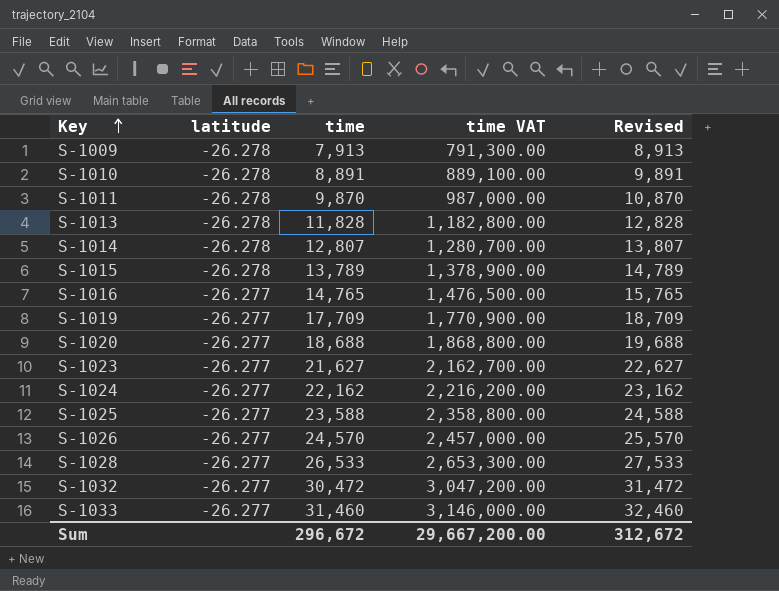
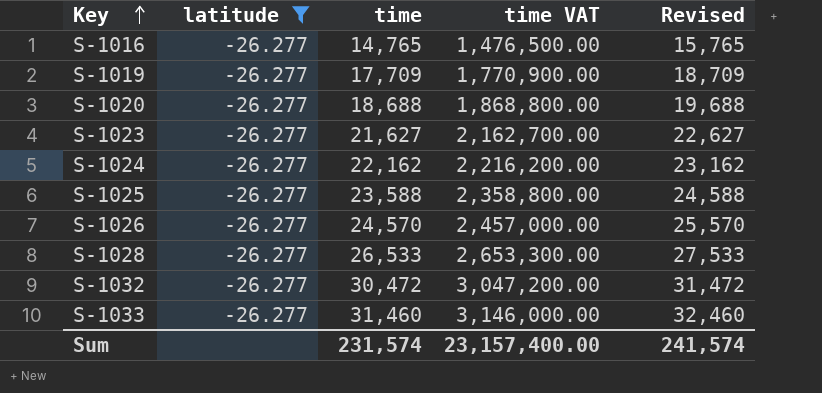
filter: none -> latitude = -26.277
Sum | time: 296,672 -> 231,574
Sum | time VAT: 29,667,200.00 -> 23,157,400.00
Sum | Revised: 312,672 -> 241,574

